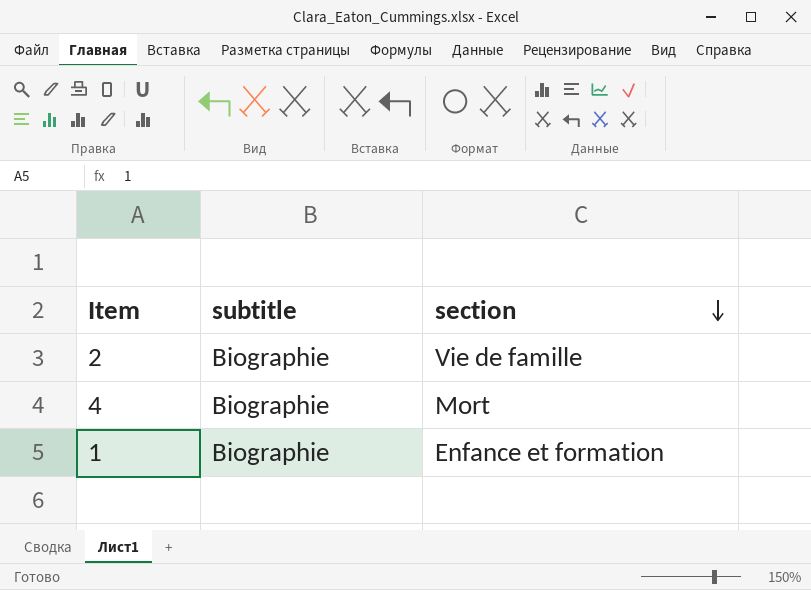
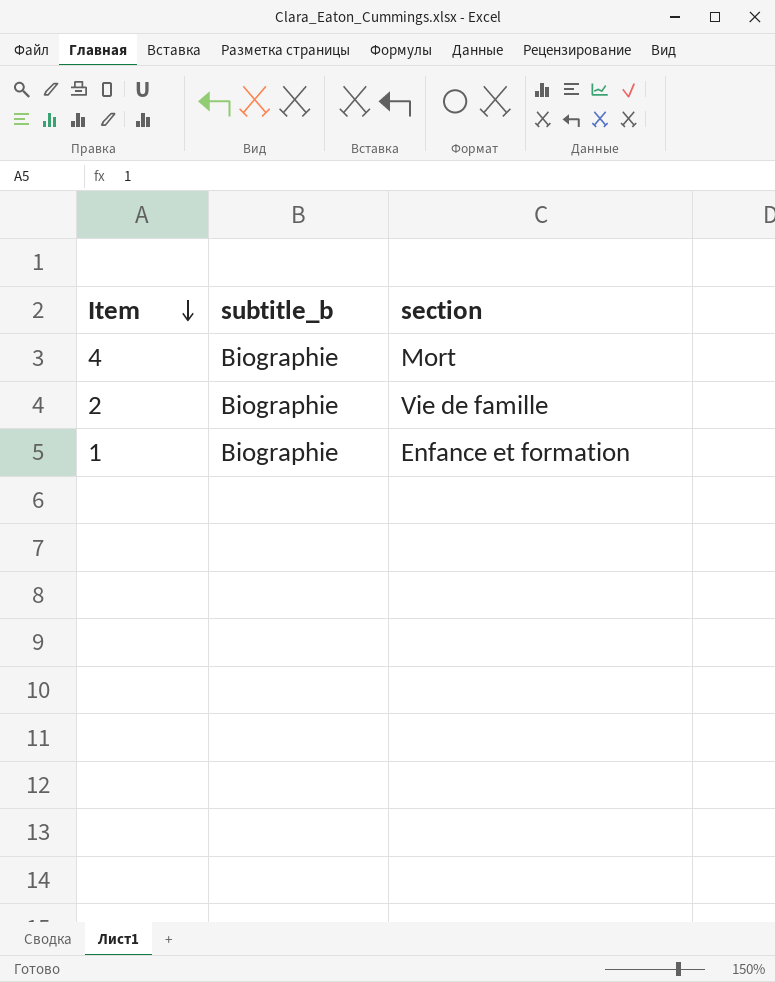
row order: section descending -> Item descending
column name: subtitle -> subtitle_b

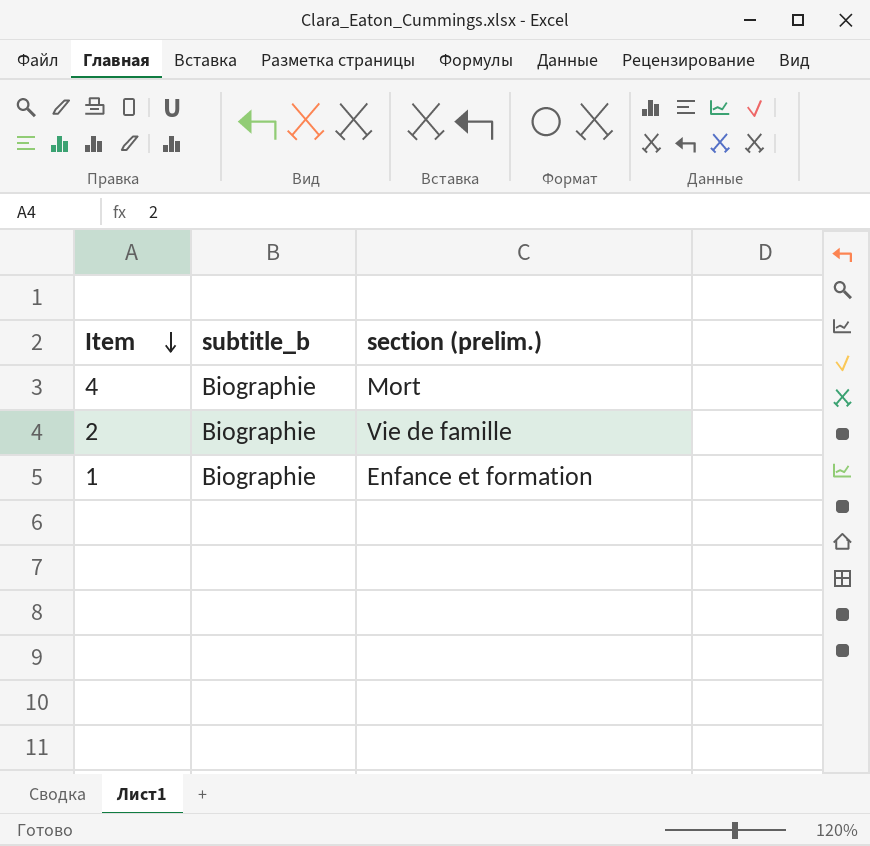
column name: section -> section (prelim.)

